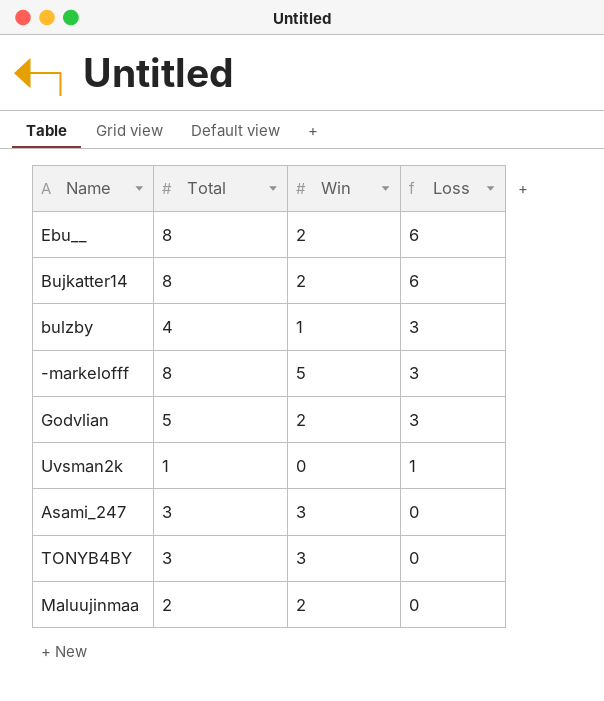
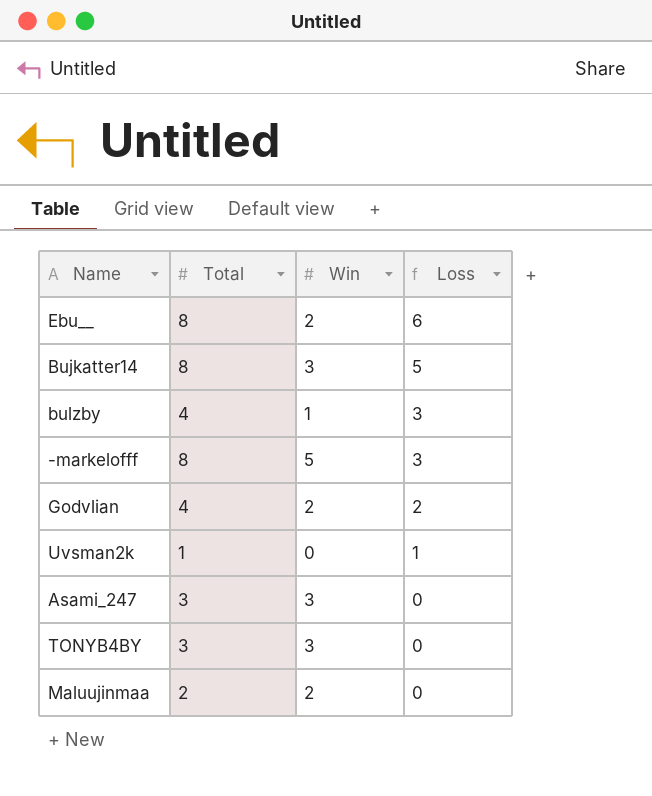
Bujkatter14 | Win: 2 -> 3
Bujkatter14 | Loss: 6 -> 5
Godvlian | Total: 5 -> 4
Godvlian | Loss: 3 -> 2

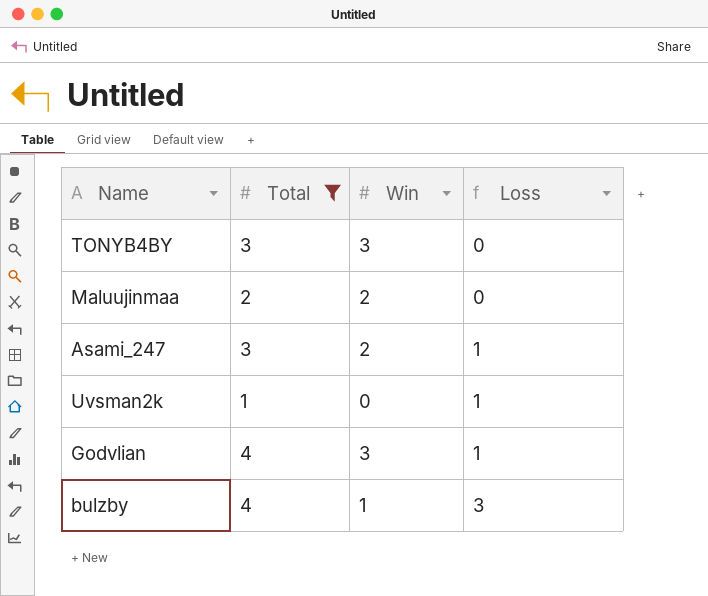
filter: none -> Total != 8
row order: Loss descending -> Loss ascending
Asami_247 | Win: 3 -> 2
Asami_247 | Loss: 0 -> 1
Godvlian | Win: 2 -> 3
Godvlian | Loss: 2 -> 1

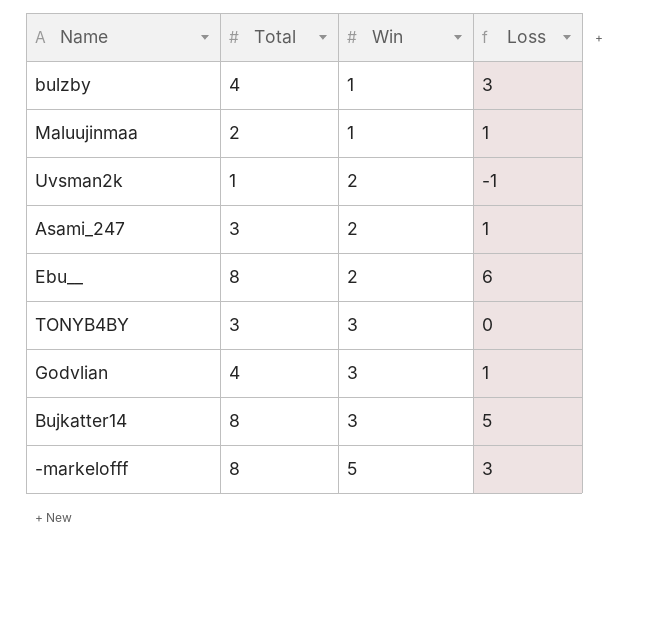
filter: Total != 8 -> none
row order: Loss ascending -> Win ascending
Maluujinmaa | Win: 2 -> 1
Maluujinmaa | Loss: 0 -> 1
Uvsman2k | Win: 0 -> 2
Uvsman2k | Loss: 1 -> -1

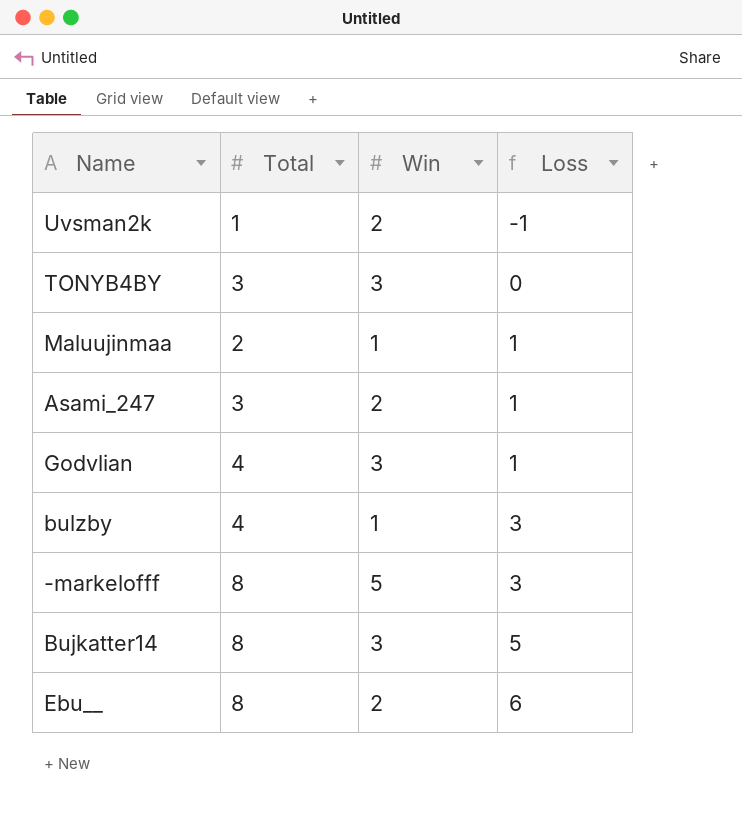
row order: Win ascending -> Loss ascending

